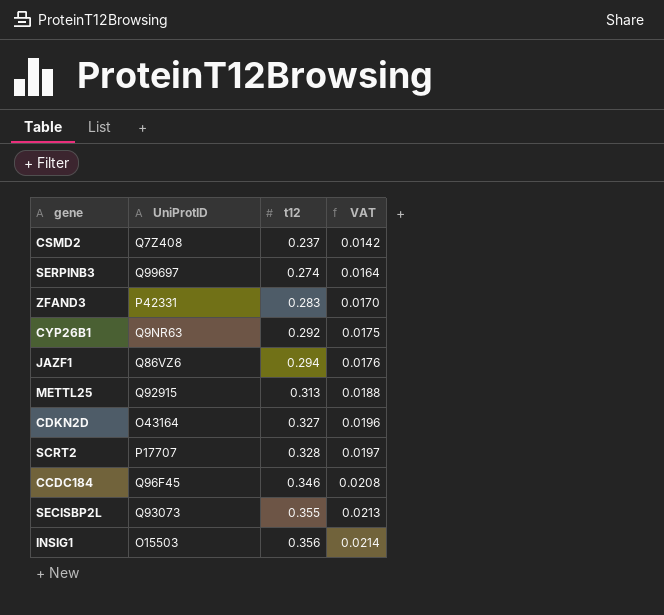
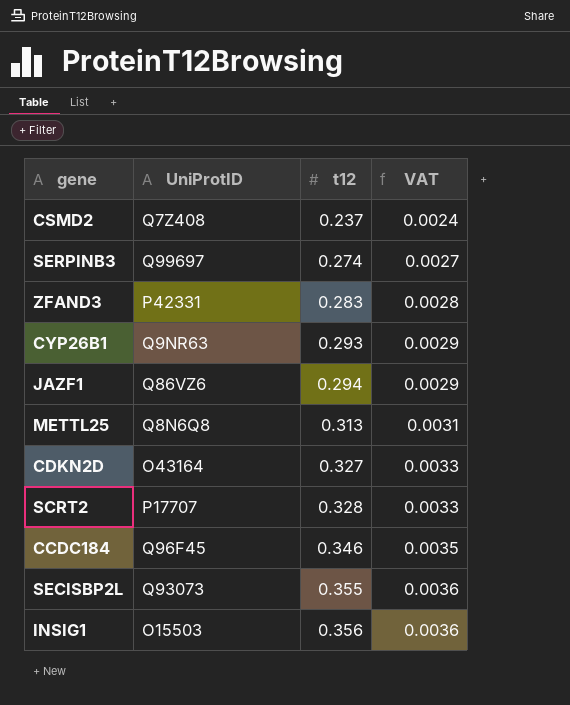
column VAT | formula: [t12] * 0.06 -> [t12] * 0.01
CYP26B1 | t12: 0.292 -> 0.293
METTL25 | UniProtID: Q92915 -> Q8N6Q8

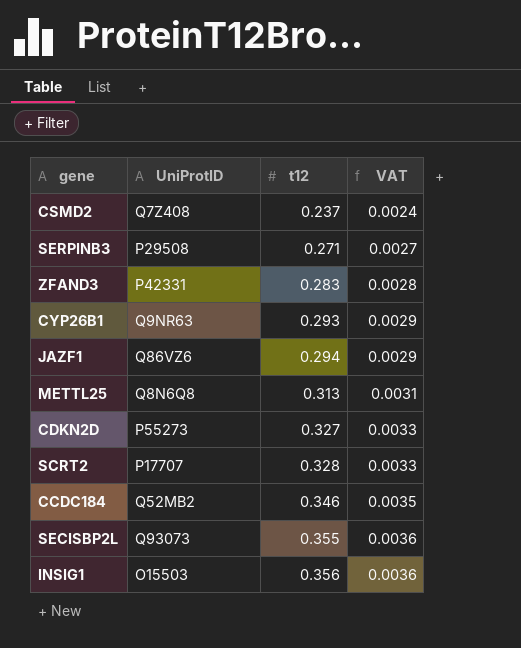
SERPINB3 | UniProtID: Q99697 -> P29508
SERPINB3 | t12: 0.274 -> 0.271
CDKN2D | UniProtID: O43164 -> P55273
CCDC184 | UniProtID: Q96F45 -> Q52MB2

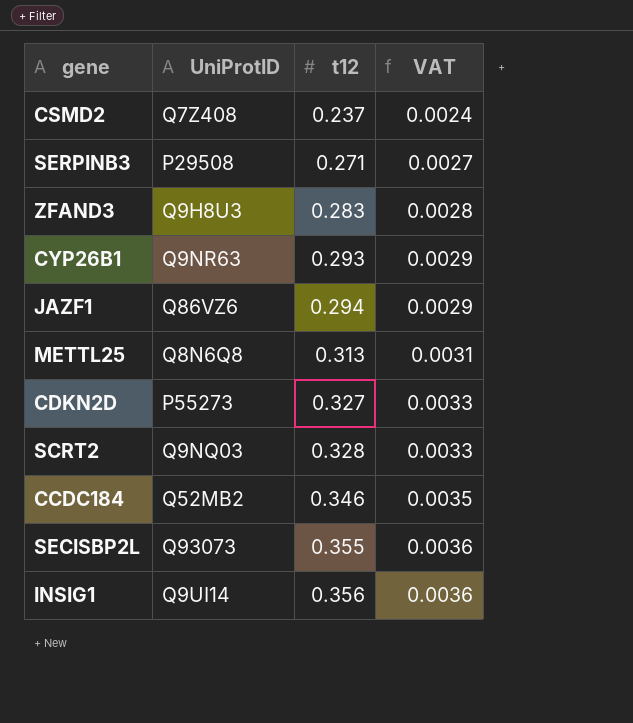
ZFAND3 | UniProtID: P42331 -> Q9H8U3
SCRT2 | UniProtID: P17707 -> Q9NQ03
INSIG1 | UniProtID: O15503 -> Q9UI14

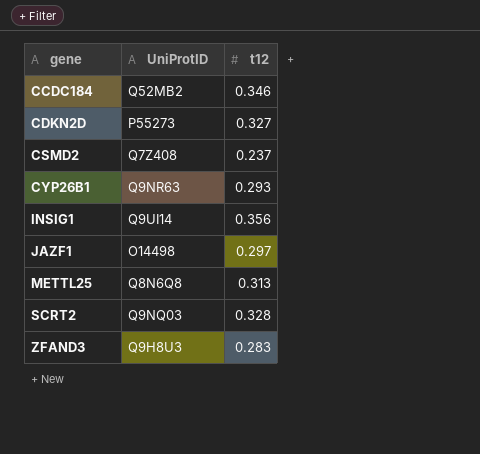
row order: t12 ascending -> gene ascending
column VAT | formula: [t12] * 0.01 -> none
row SERPINB3: P29508 | 0.271 | 0.0027 -> none
row SECISBP2L: Q93073 | 0.355 | 0.0036 -> none
JAZF1 | UniProtID: Q86VZ6 -> O14498
JAZF1 | t12: 0.294 -> 0.297

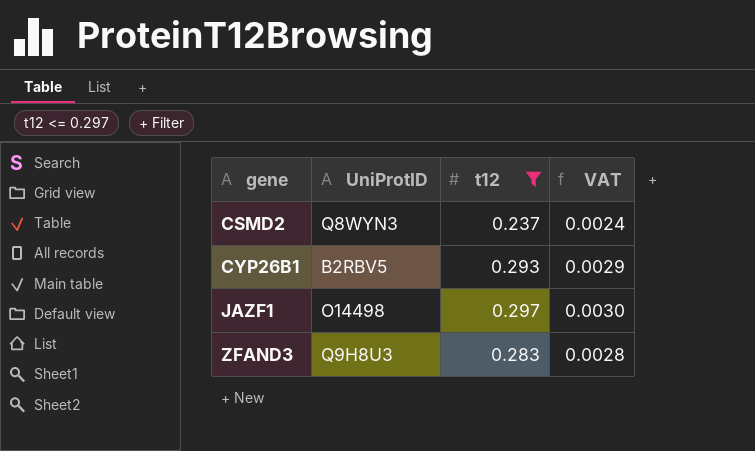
filter: none -> t12 <= 0.297
column VAT | formula: none -> [t12] * 0.01
CSMD2 | UniProtID: Q7Z408 -> Q8WYN3
CYP26B1 | UniProtID: Q9NR63 -> B2RBV5

